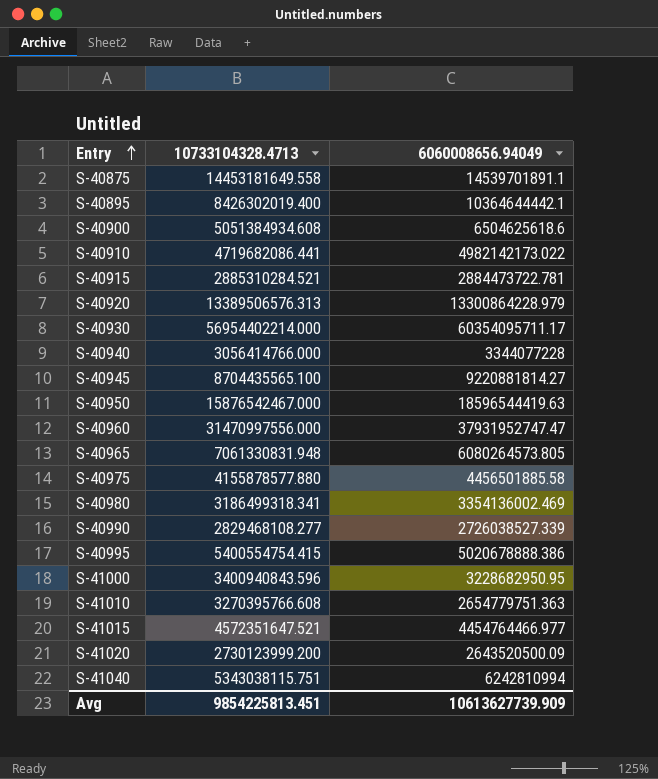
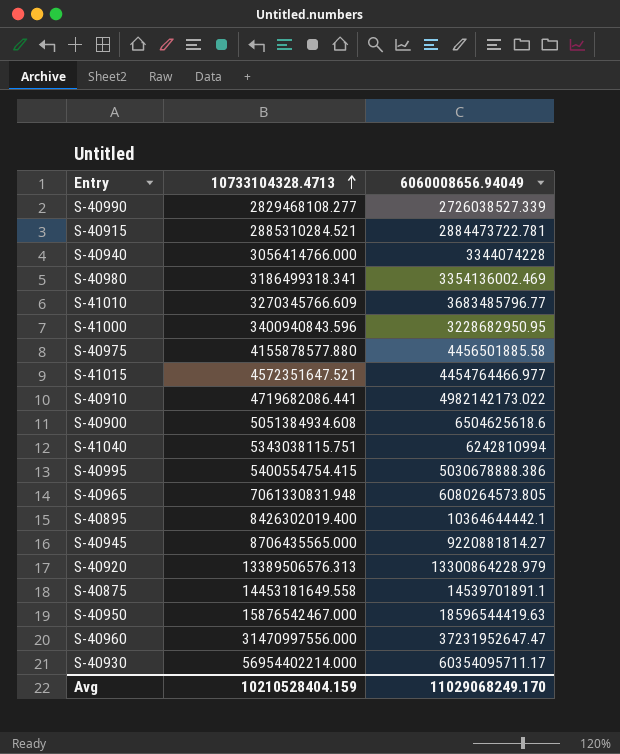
row order: Entry ascending -> 10733104328.4713 ascending
row S-41020: 2730123999.200 | 2643520500.09 -> none
S-40940 | 6060008656.94049: 3344077228 -> 3344074228
S-41010 | 10733104328.4713: 3270395766.608 -> 3270345766.609
S-41010 | 6060008656.94049: 2654779751.363 -> 3683485796.77
S-40995 | 6060008656.94049: 5020678888.386 -> 5030678888.386
S-40945 | 10733104328.4713: 8704435565.100 -> 8706435565.000
S-40960 | 6060008656.94049: 37931952747.47 -> 37231952647.47
Avg | 10733104328.4713: 9854225813.451 -> 10210528404.159
Avg | 6060008656.94049: 10613627739.909 -> 11029068249.170

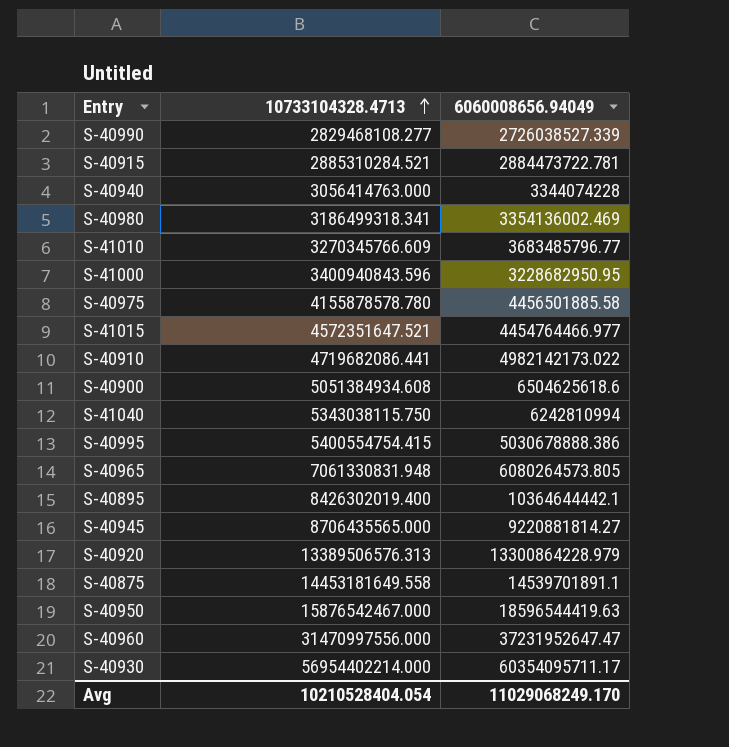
S-40940 | 10733104328.4713: 3056414766.000 -> 3056414763.000
S-40975 | 10733104328.4713: 4155878577.880 -> 4155878578.780
S-41040 | 10733104328.4713: 5343038115.751 -> 5343038115.750
Avg | 10733104328.4713: 10210528404.159 -> 10210528404.054

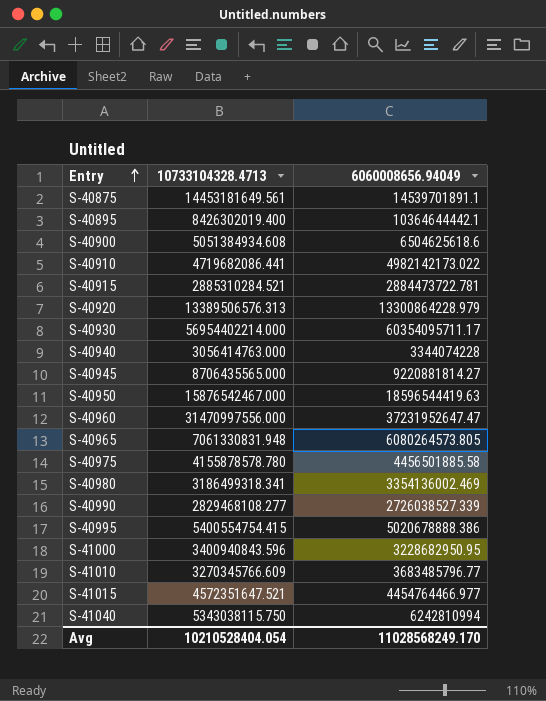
row order: 10733104328.4713 ascending -> Entry ascending
S-40875 | 10733104328.4713: 14453181649.558 -> 14453181649.561
S-40995 | 6060008656.94049: 5030678888.386 -> 5020678888.386
Avg | 6060008656.94049: 11029068249.170 -> 11028568249.170

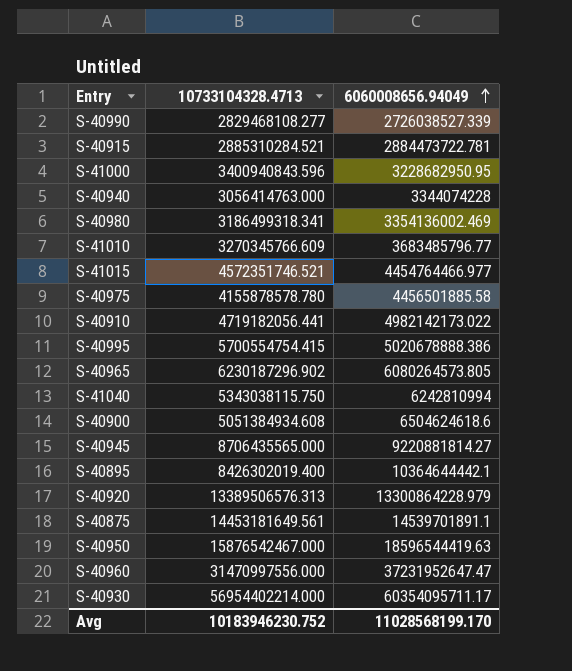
row order: Entry ascending -> 6060008656.94049 ascending
S-41015 | 10733104328.4713: 4572351647.521 -> 4572351746.521
S-40910 | 10733104328.4713: 4719682086.441 -> 4719182056.441
S-40995 | 10733104328.4713: 5400554754.415 -> 5700554754.415
S-40965 | 10733104328.4713: 7061330831.948 -> 6230187296.902
S-40900 | 6060008656.94049: 6504625618.6 -> 6504624618.6
Avg | 10733104328.4713: 10210528404.054 -> 10183946230.752
Avg | 6060008656.94049: 11028568249.170 -> 11028568199.170

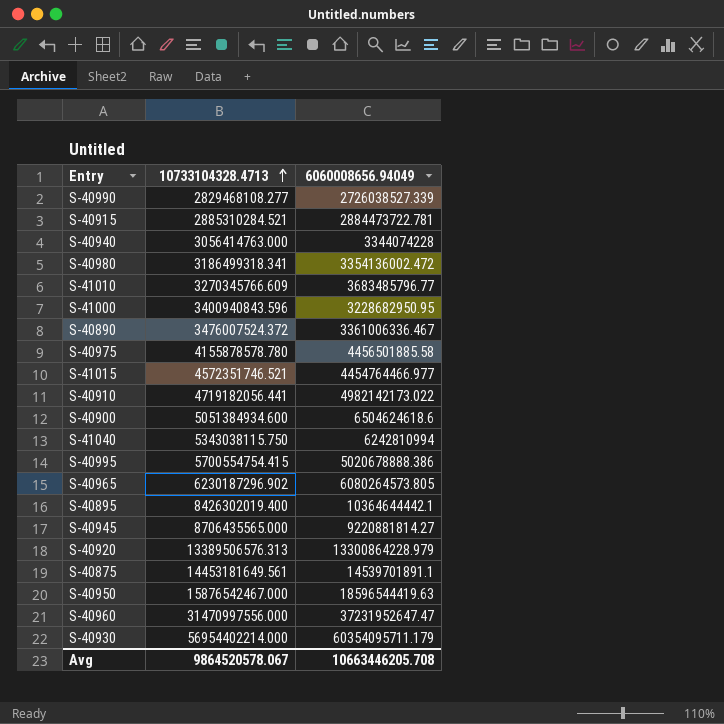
row order: 6060008656.94049 ascending -> 10733104328.4713 ascending
S-40980 | 6060008656.94049: 3354136002.469 -> 3354136002.472
row S-40890: none -> 3476007524.372 | 3361006336.467
S-40900 | 10733104328.4713: 5051384934.608 -> 5051384934.600
S-40930 | 6060008656.94049: 60354095711.17 -> 60354095711.179
Avg | 10733104328.4713: 10183946230.752 -> 9864520578.067
Avg | 6060008656.94049: 11028568199.170 -> 10663446205.708

